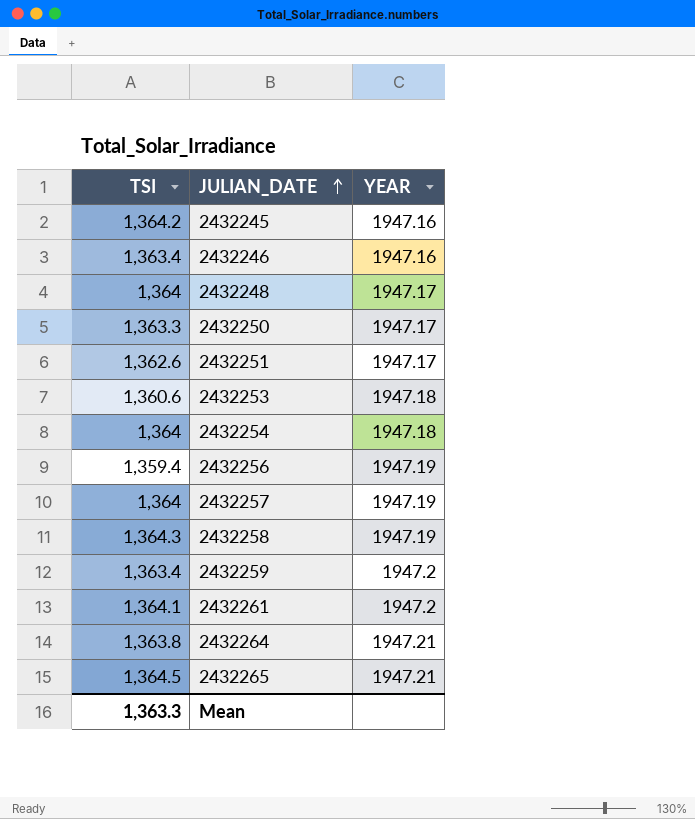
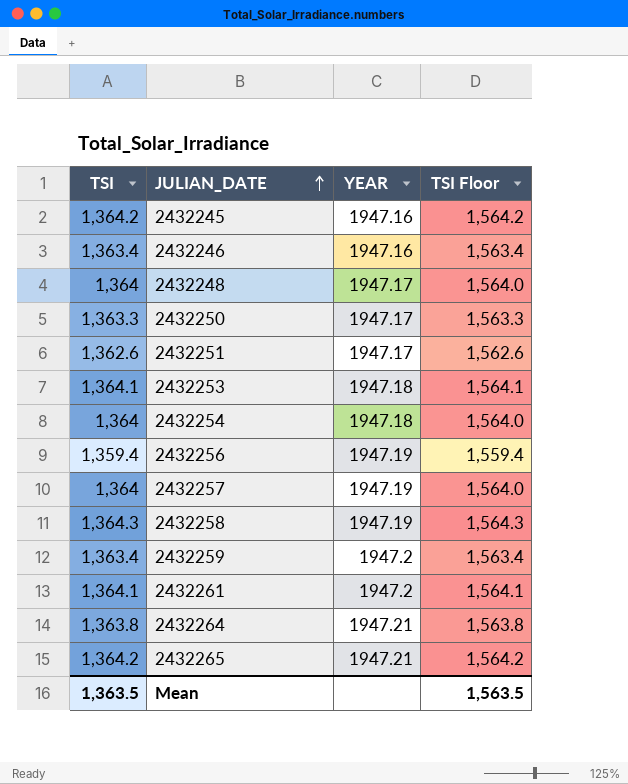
column TSI Floor | formula: none -> [TSI] + 200
2432253 | TSI: 1,360.6 -> 1,364.1
2432265 | TSI: 1,364.5 -> 1,364.2
Mean | TSI: 1,363.3 -> 1,363.5

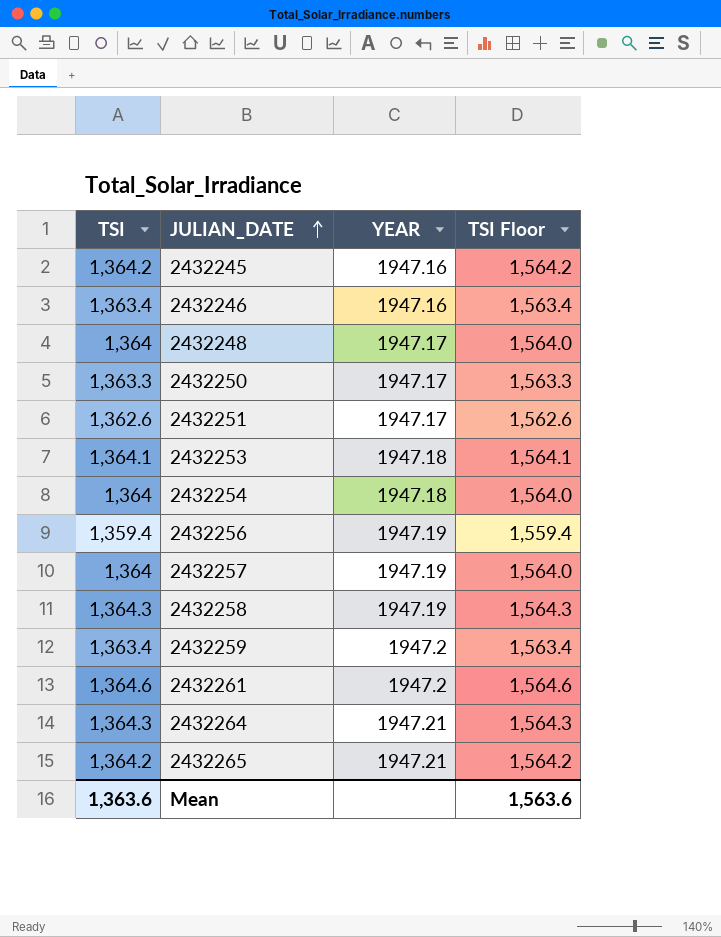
2432261 | TSI: 1,364.1 -> 1,364.6
2432261 | TSI Floor: 1,564.1 -> 1,564.6
2432264 | TSI: 1,363.8 -> 1,364.3
2432264 | TSI Floor: 1,563.8 -> 1,564.3
Mean | TSI: 1,363.5 -> 1,363.6
Mean | TSI Floor: 1,563.5 -> 1,563.6

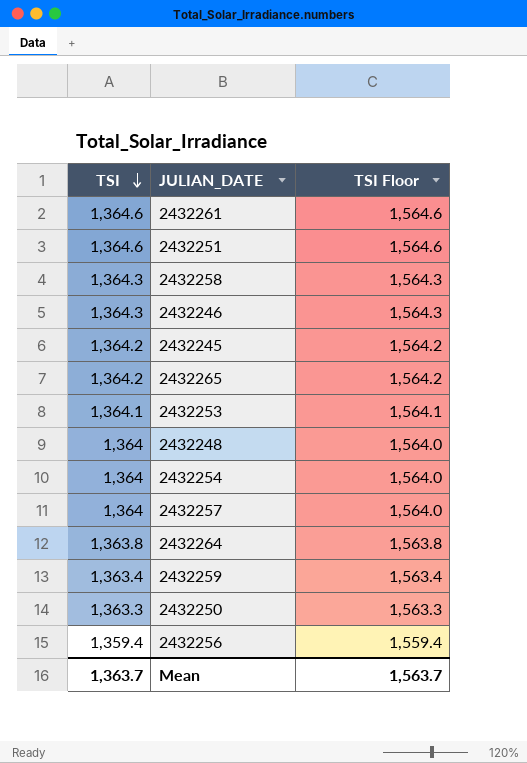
row order: JULIAN_DATE ascending -> TSI descending
column YEAR | position: 3 -> none
2432251 | TSI: 1,362.6 -> 1,364.6
2432251 | TSI Floor: 1,562.6 -> 1,564.6
2432246 | TSI: 1,363.4 -> 1,364.3
2432246 | TSI Floor: 1,563.4 -> 1,564.3
2432264 | TSI: 1,364.3 -> 1,363.8
2432264 | TSI Floor: 1,564.3 -> 1,563.8
Mean | TSI: 1,363.6 -> 1,363.7
Mean | TSI Floor: 1,563.6 -> 1,563.7

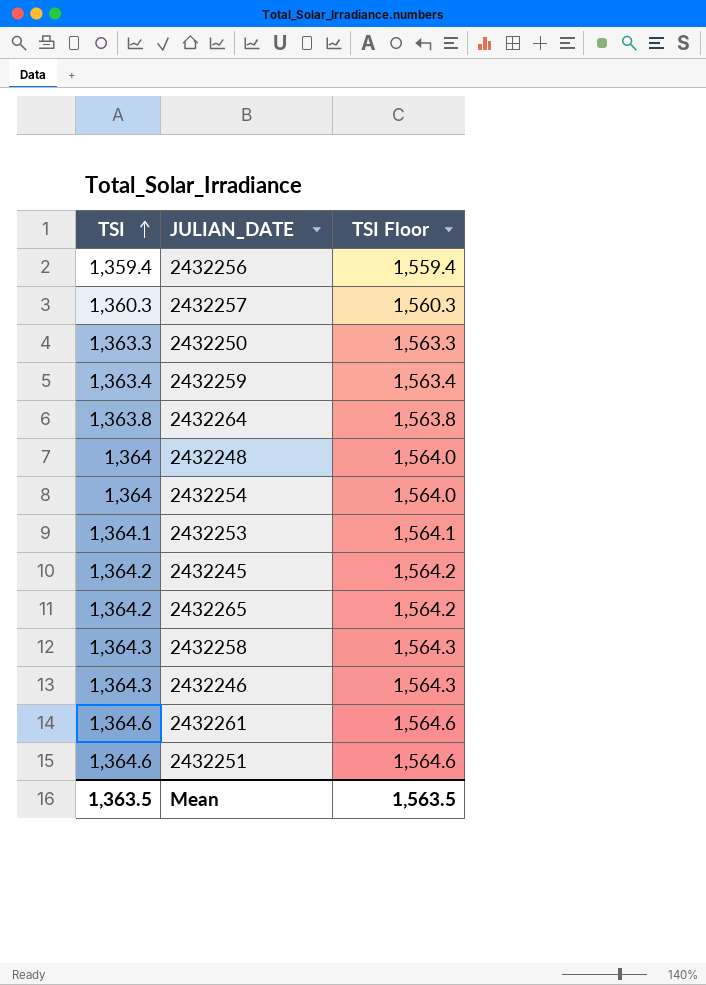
row order: TSI descending -> TSI ascending
2432257 | TSI: 1,364 -> 1,360.3
2432257 | TSI Floor: 1,564.0 -> 1,560.3
Mean | TSI: 1,363.7 -> 1,363.5
Mean | TSI Floor: 1,563.7 -> 1,563.5

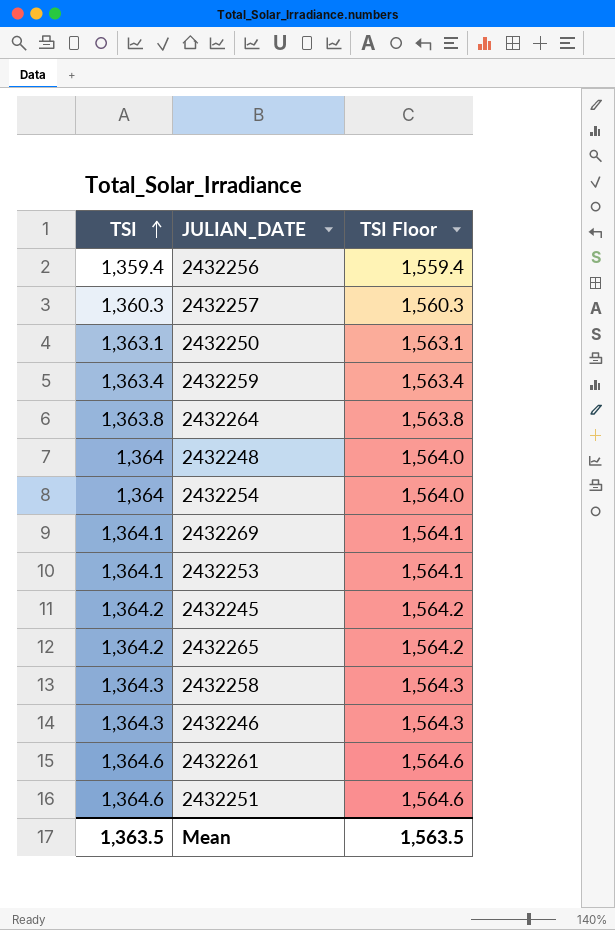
2432250 | TSI: 1,363.3 -> 1,363.1
2432250 | TSI Floor: 1,563.3 -> 1,563.1
row 2432269: none -> 1,364.1 | 1,564.1

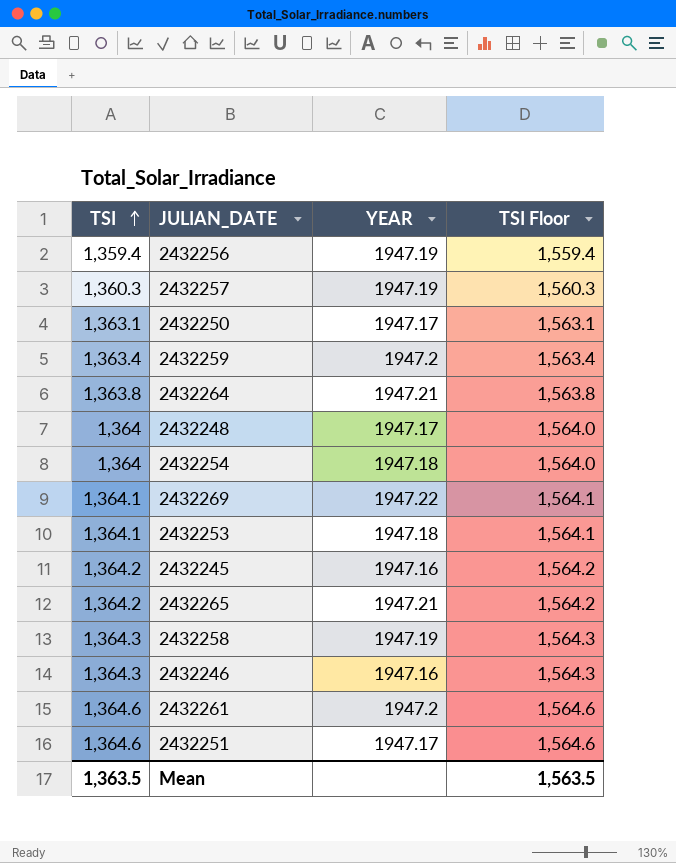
column YEAR | position: none -> 3

